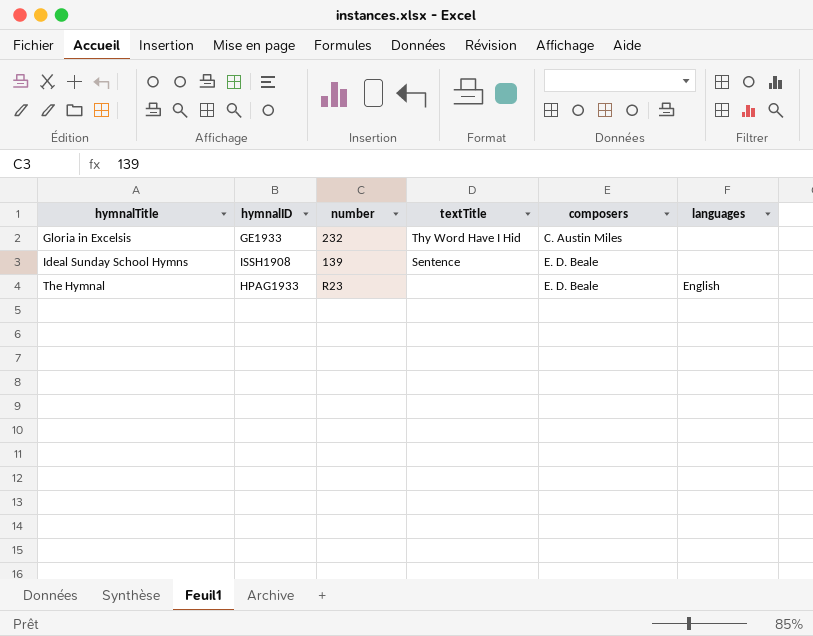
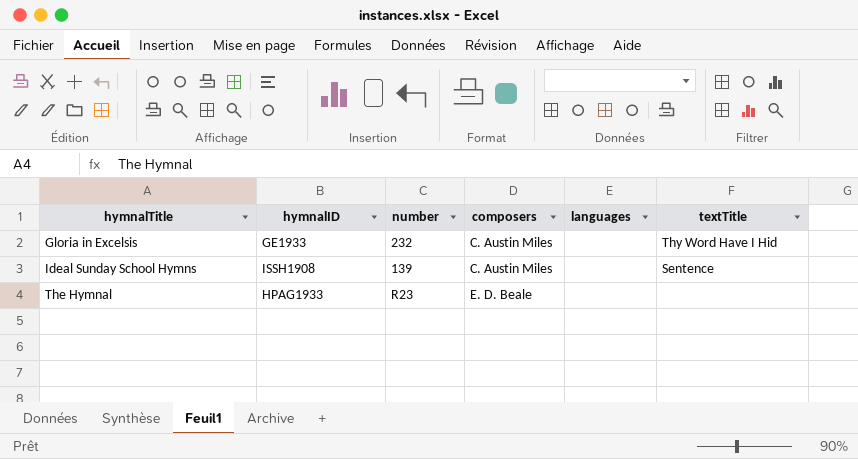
column textTitle | position: 4 -> 6
Ideal Sunday School Hymns | composers: E. D. Beale -> C. Austin Miles
The Hymnal | languages: English -> none

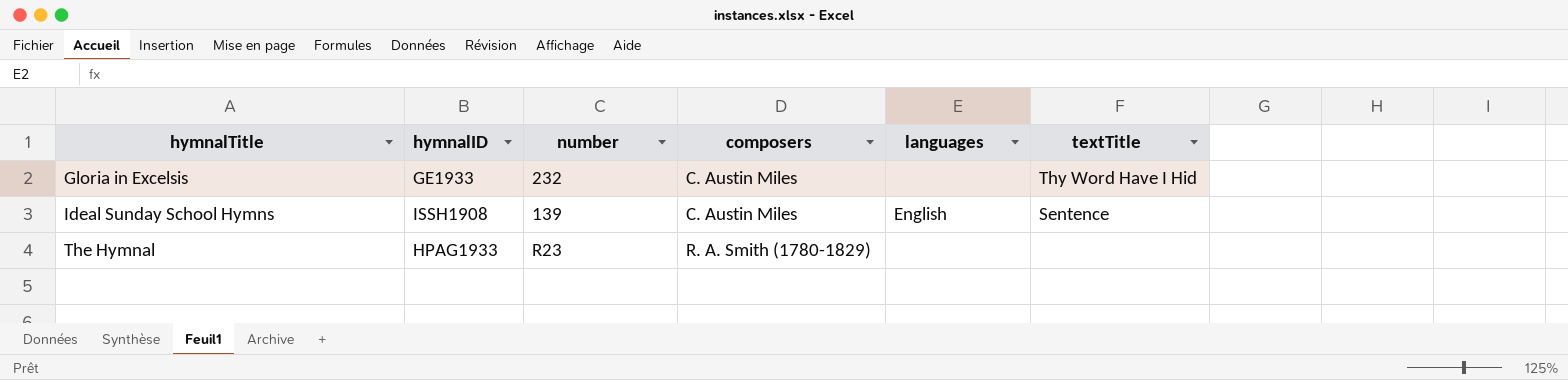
Ideal Sunday School Hymns | languages: none -> English
The Hymnal | composers: E. D. Beale -> R. A. Smith (1780-1829)

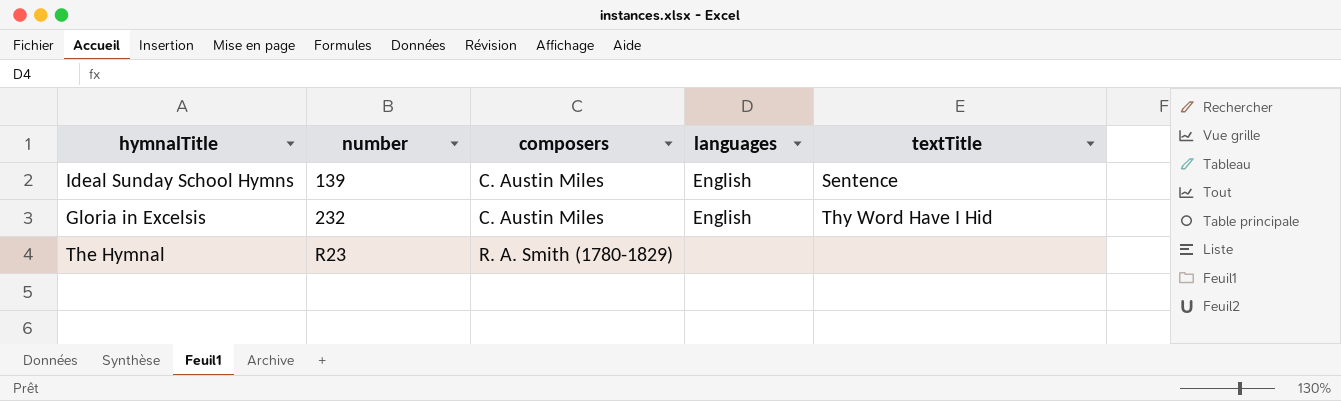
row order: hymnalTitle ascending -> number ascending
column hymnalID | position: 2 -> none
Gloria in Excelsis | languages: none -> English

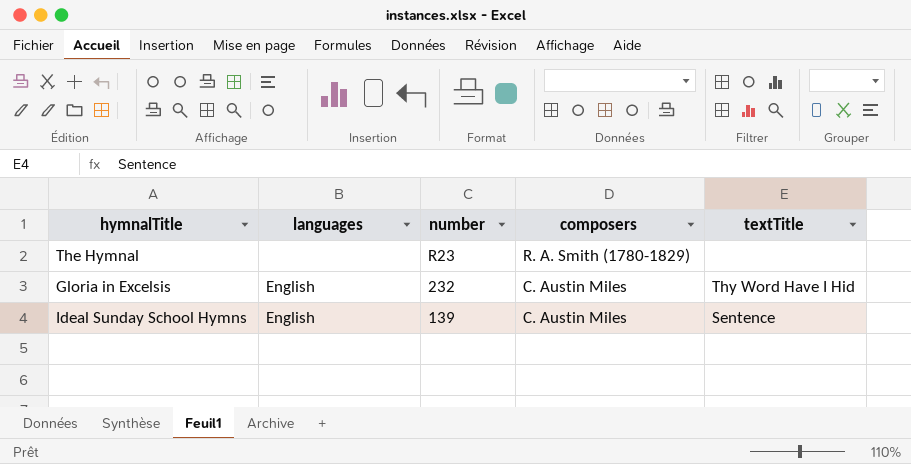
row order: number ascending -> number descending
column languages | position: 4 -> 2

